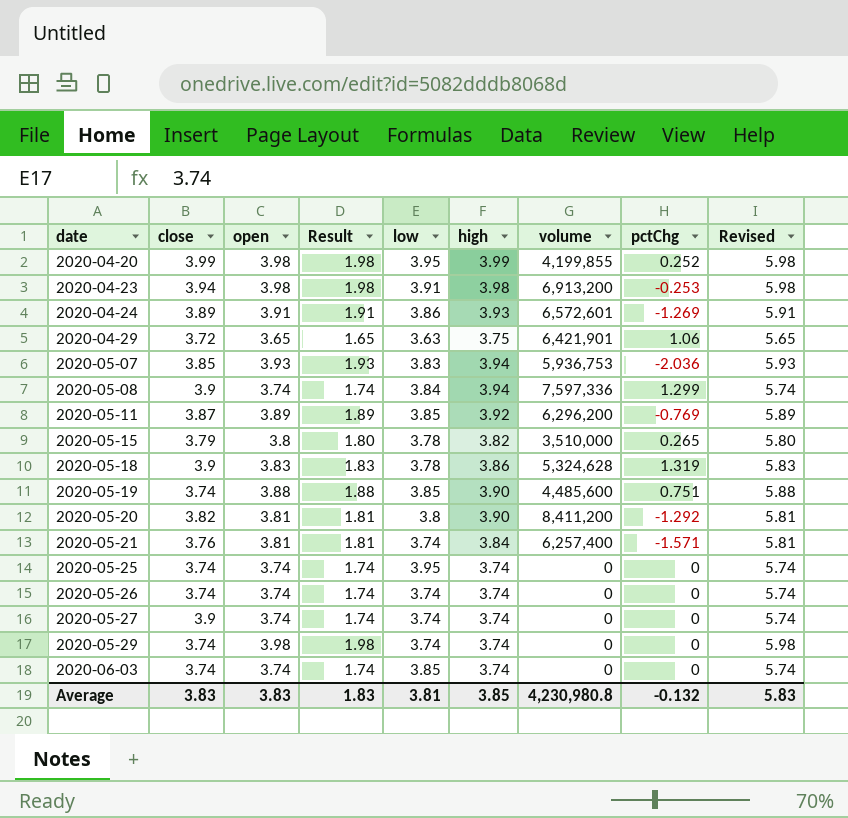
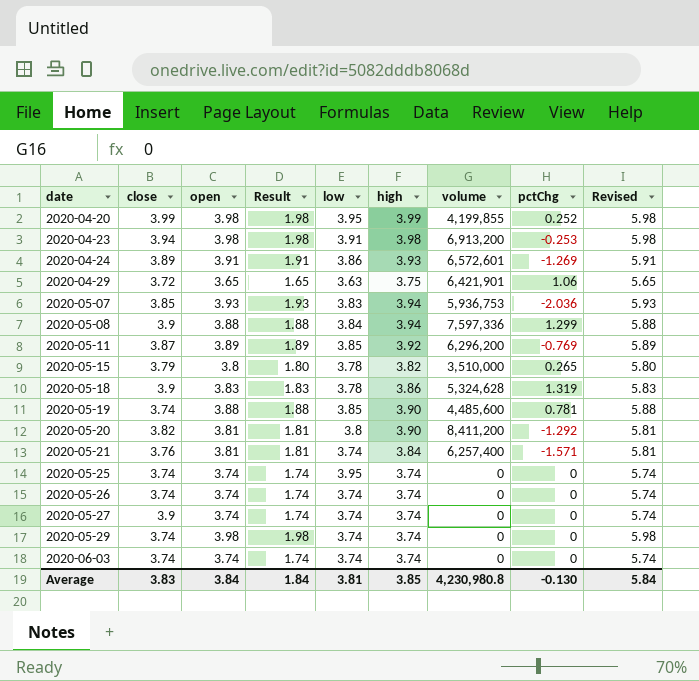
2020-05-08 | open: 3.74 -> 3.88
2020-05-08 | Result: 1.74 -> 1.88
2020-05-08 | Revised: 5.74 -> 5.88
2020-05-19 | pctChg: 0.751 -> 0.781
2020-06-03 | low: 3.85 -> 3.74
Average | open: 3.83 -> 3.84
Average | Result: 1.83 -> 1.84
Average | pctChg: -0.132 -> -0.130
Average | Revised: 5.83 -> 5.84

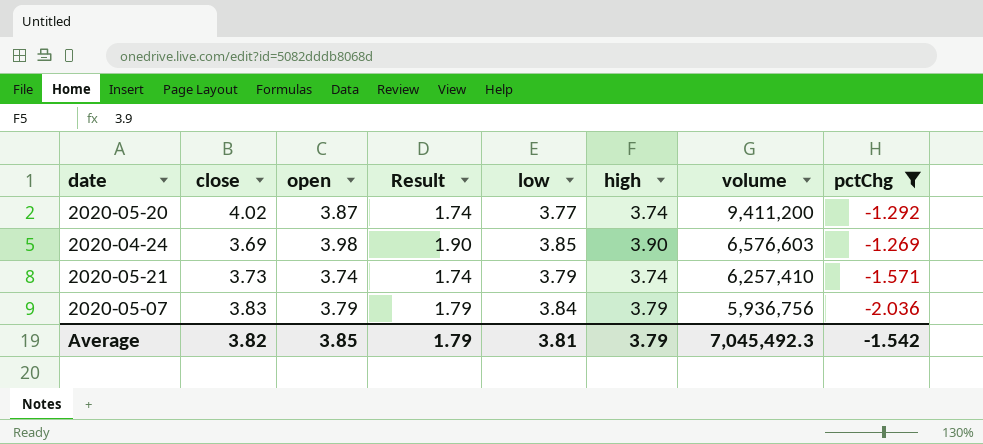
filter: none -> pctChg <= -1.269
row order: date ascending -> volume descending
column Revised | formula: [open] + 2 -> none
column Result | formula: [open] - 2 -> [high] - 2
2020-05-20 | close: 3.82 -> 4.02
2020-05-20 | open: 3.81 -> 3.87
2020-05-20 | low: 3.8 -> 3.77
2020-05-20 | high: 3.90 -> 3.74
2020-05-20 | volume: 8,411,200 -> 9,411,200
2020-04-24 | close: 3.89 -> 3.69
2020-04-24 | open: 3.91 -> 3.98
2020-04-24 | low: 3.86 -> 3.85
2020-04-24 | high: 3.93 -> 3.90
2020-04-24 | volume: 6,572,601 -> 6,576,603
2020-05-21 | close: 3.76 -> 3.73
2020-05-21 | open: 3.81 -> 3.74
2020-05-21 | low: 3.74 -> 3.79
2020-05-21 | high: 3.84 -> 3.74
2020-05-21 | volume: 6,257,400 -> 6,257,410
2020-05-07 | close: 3.85 -> 3.83
2020-05-07 | open: 3.93 -> 3.79
2020-05-07 | low: 3.83 -> 3.84
2020-05-07 | high: 3.94 -> 3.79
2020-05-07 | volume: 5,936,753 -> 5,936,756
Average | close: 3.83 -> 3.82
Average | open: 3.84 -> 3.85
Average | Result: 1.84 -> 1.79
Average | high: 3.85 -> 3.79
Average | volume: 4,230,980.8 -> 7,045,492.3
Average | pctChg: -0.130 -> -1.542

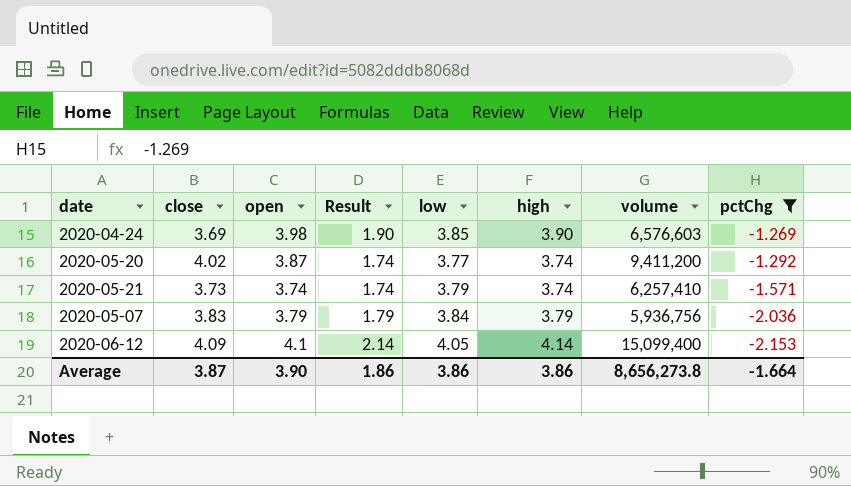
row order: volume descending -> pctChg descending
row 2020-06-12: none -> 4.09 | 4.1 | 2.14 | 4.05 | 4.14 | 15,099,400 | -2.153
Average | close: 3.82 -> 3.87
Average | open: 3.85 -> 3.90
Average | Result: 1.79 -> 1.86
Average | low: 3.81 -> 3.86
Average | high: 3.79 -> 3.86
Average | volume: 7,045,492.3 -> 8,656,273.8
Average | pctChg: -1.542 -> -1.664

